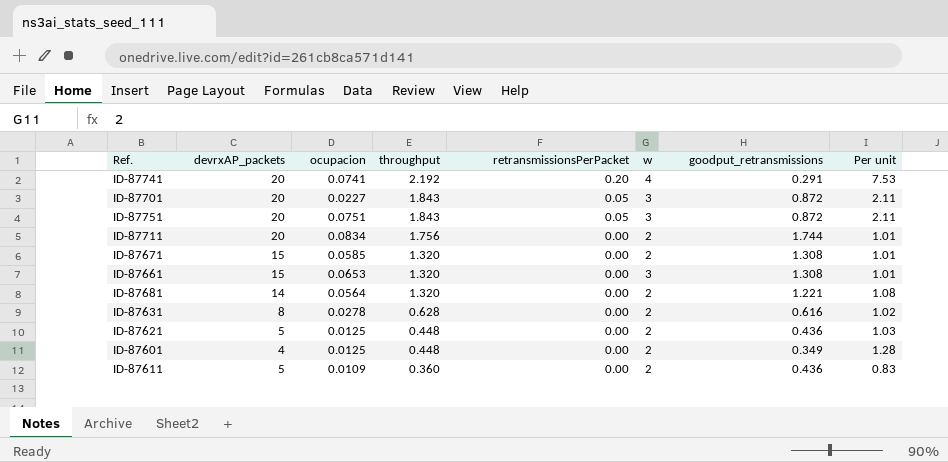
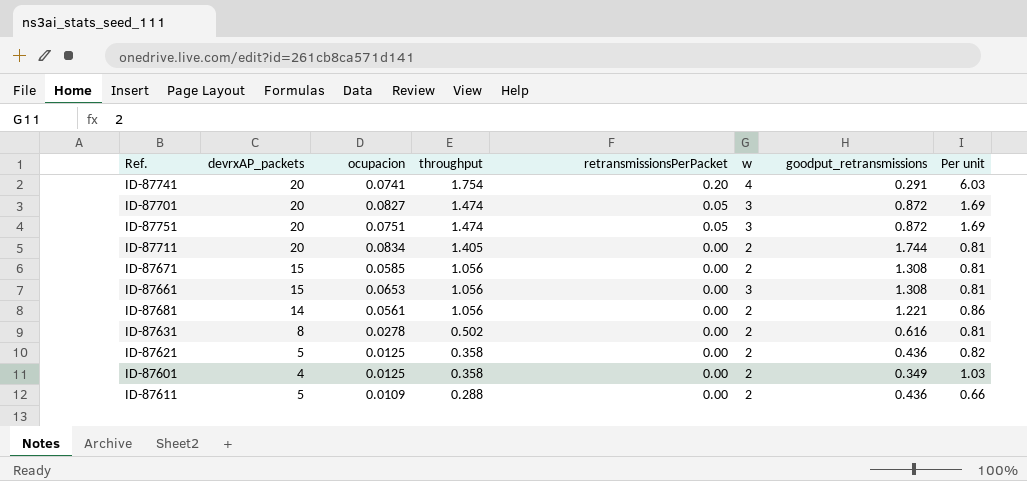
ID-87741 | throughput: 2.192 -> 1.754
ID-87741 | Per unit: 7.53 -> 6.03
ID-87701 | ocupacion: 0.0227 -> 0.0827
ID-87701 | throughput: 1.843 -> 1.474
ID-87701 | Per unit: 2.11 -> 1.69
ID-87751 | throughput: 1.843 -> 1.474
ID-87751 | Per unit: 2.11 -> 1.69
ID-87711 | throughput: 1.756 -> 1.405
ID-87711 | Per unit: 1.01 -> 0.81
ID-87671 | throughput: 1.320 -> 1.056
ID-87671 | Per unit: 1.01 -> 0.81
ID-87661 | throughput: 1.320 -> 1.056
ID-87661 | Per unit: 1.01 -> 0.81
ID-87681 | ocupacion: 0.0564 -> 0.0561
ID-87681 | throughput: 1.320 -> 1.056
ID-87681 | Per unit: 1.08 -> 0.86
ID-87631 | throughput: 0.628 -> 0.502
ID-87631 | Per unit: 1.02 -> 0.81
ID-87621 | throughput: 0.448 -> 0.358
ID-87621 | Per unit: 1.03 -> 0.82
ID-87601 | throughput: 0.448 -> 0.358
ID-87601 | Per unit: 1.28 -> 1.03
ID-87611 | throughput: 0.360 -> 0.288
ID-87611 | Per unit: 0.83 -> 0.66

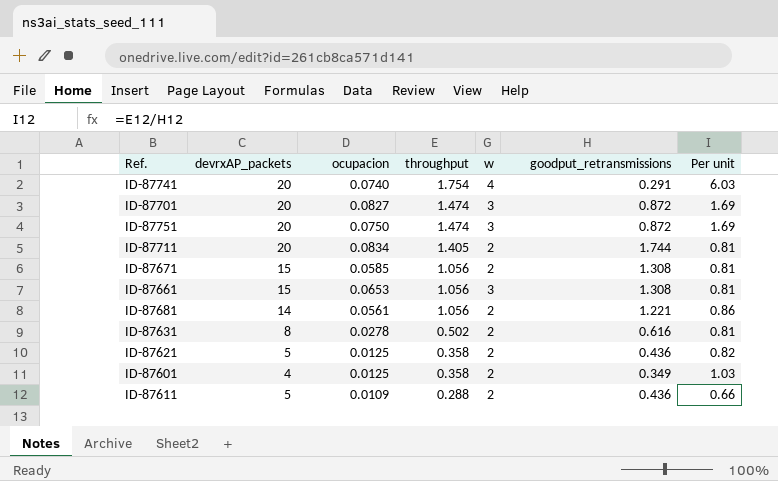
column retransmissionsPerPacket | position: 5 -> none
ID-87741 | ocupacion: 0.0741 -> 0.0740
ID-87751 | ocupacion: 0.0751 -> 0.0750

